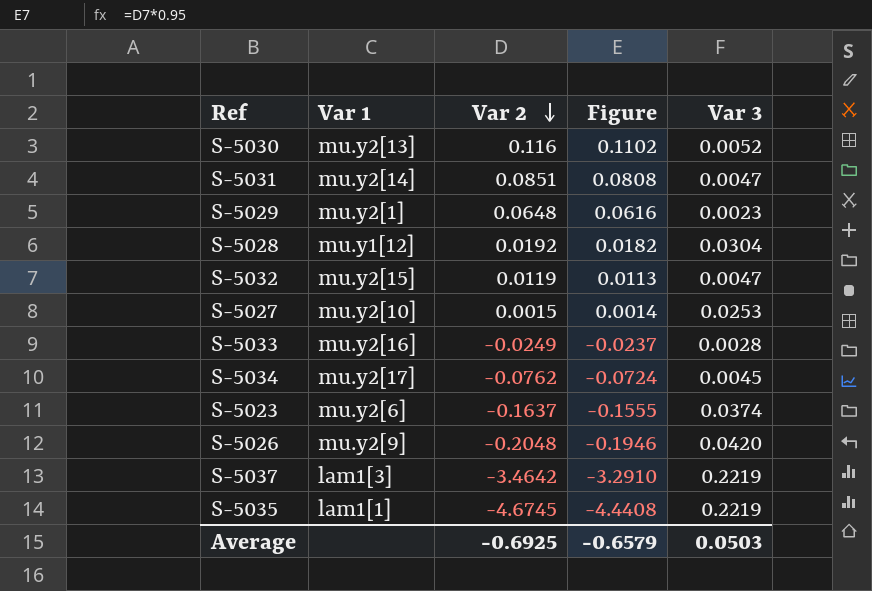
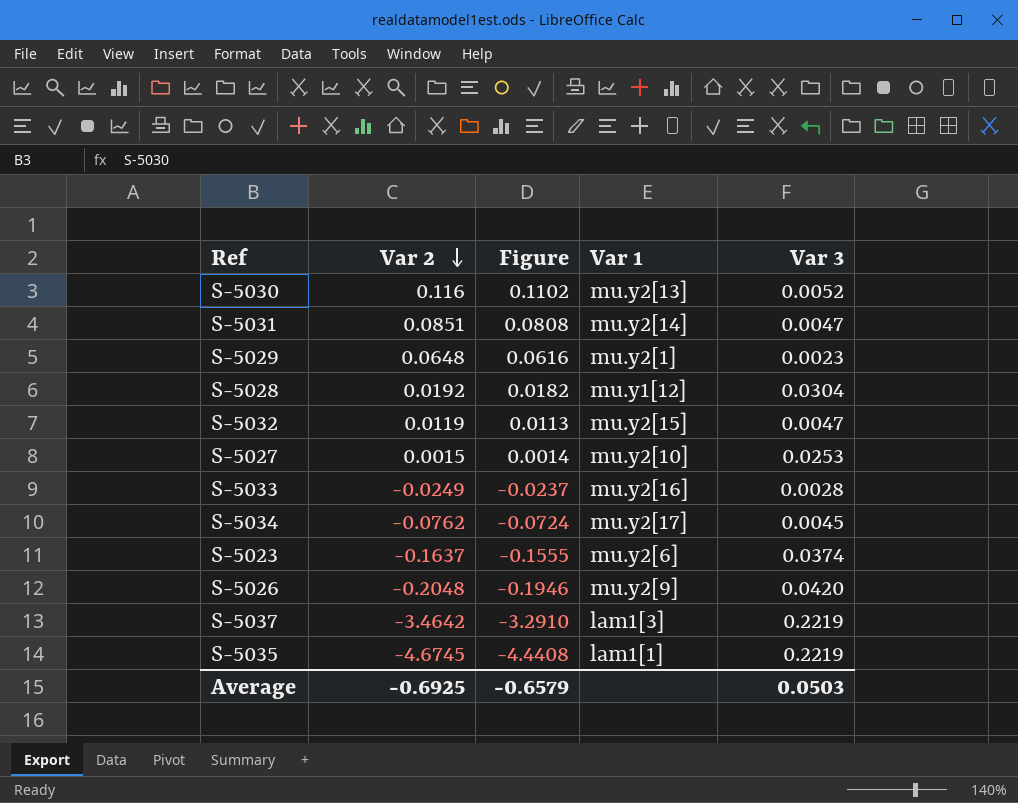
column Var 1 | position: 2 -> 4

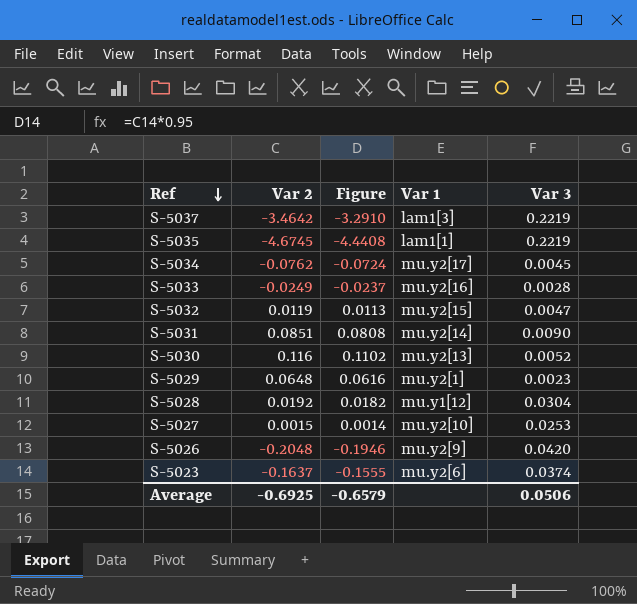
row order: Var 2 descending -> Ref descending
S-5031 | Var 3: 0.0047 -> 0.0090
Average | Var 3: 0.0503 -> 0.0506

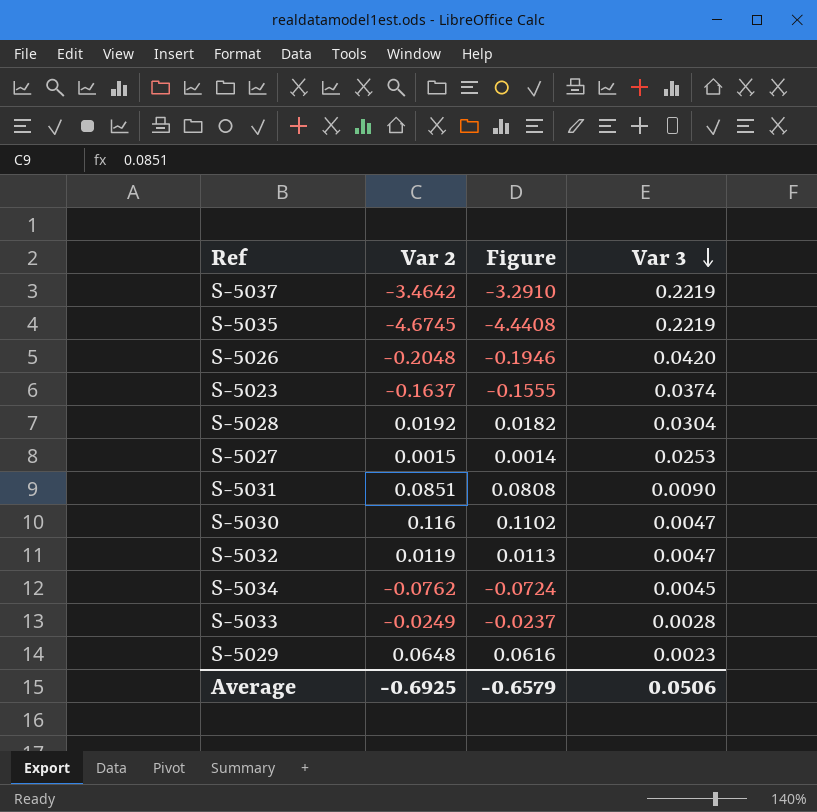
row order: Ref descending -> Var 3 descending
column Var 1 | position: 4 -> none
S-5030 | Var 3: 0.0052 -> 0.0047

